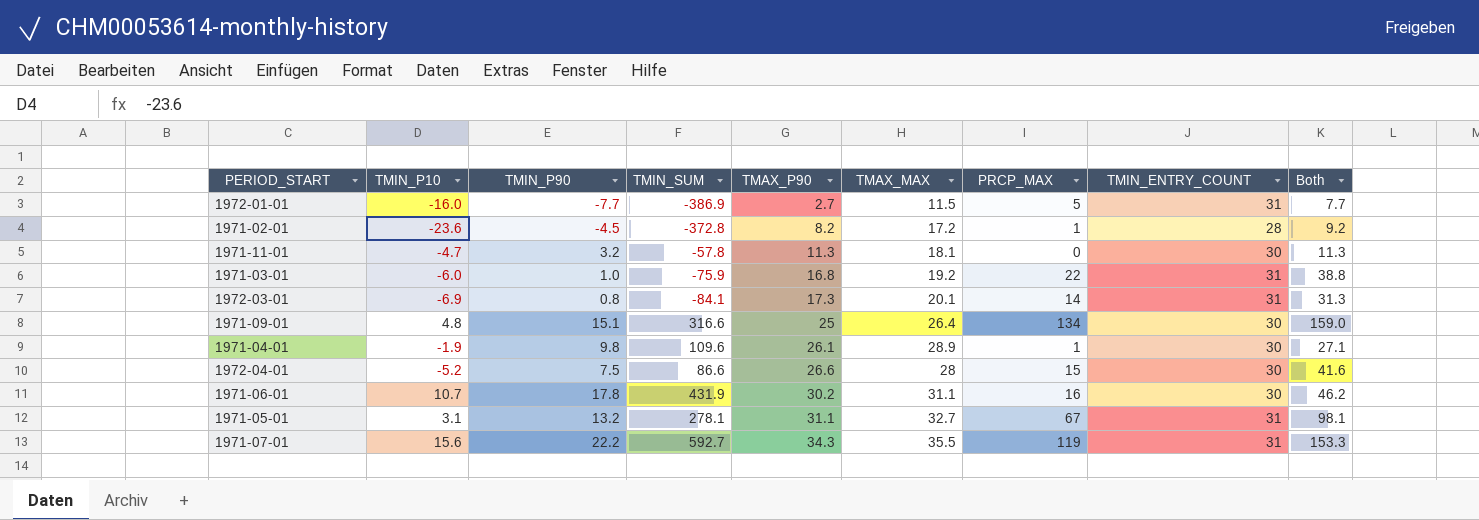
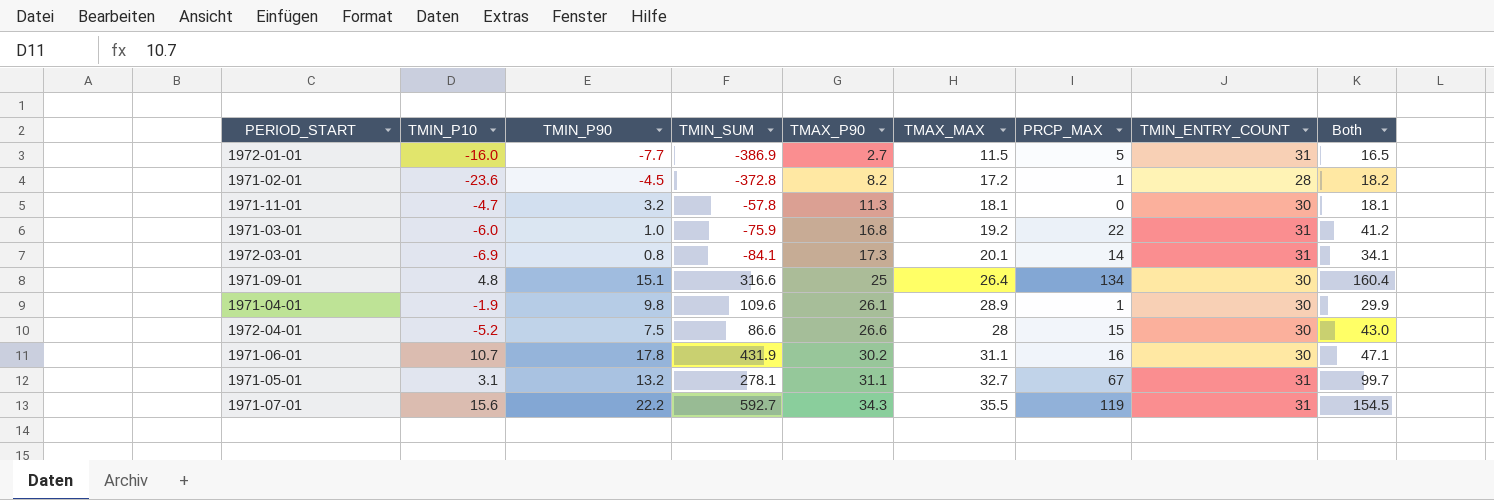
column Both | formula: [TMAX_P90] + [PRCP_MAX] -> [TMAX_MAX] + [PRCP_MAX]

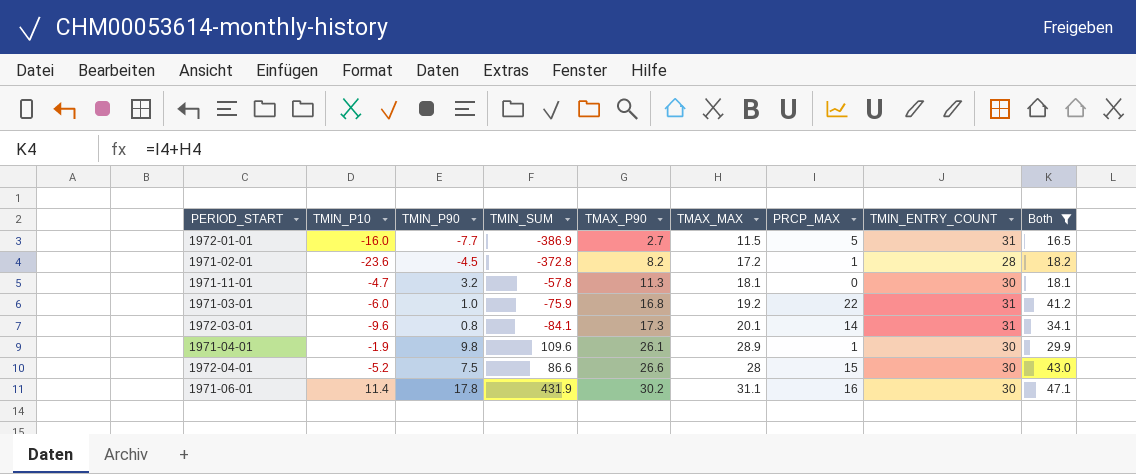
filter: none -> Both <= 47.1
1972-03-01 | TMIN_P10: -6.9 -> -9.6
1971-06-01 | TMIN_P10: 10.7 -> 11.4

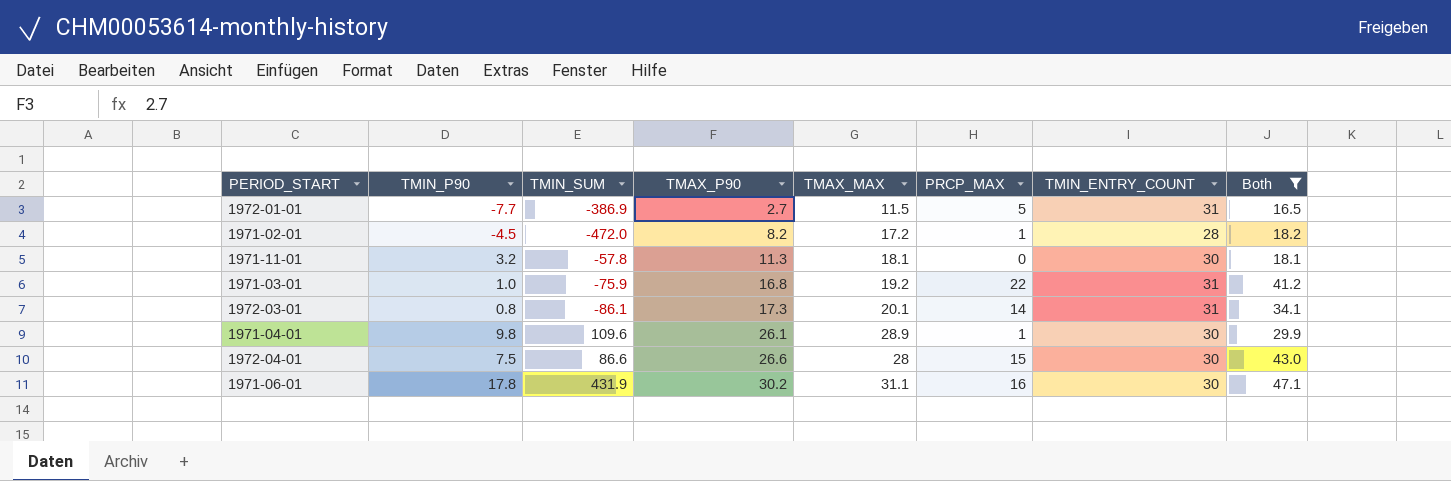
column TMIN_P10 | position: 2 -> none
1971-02-01 | TMIN_SUM: -372.8 -> -472.0
1972-03-01 | TMIN_SUM: -84.1 -> -86.1

